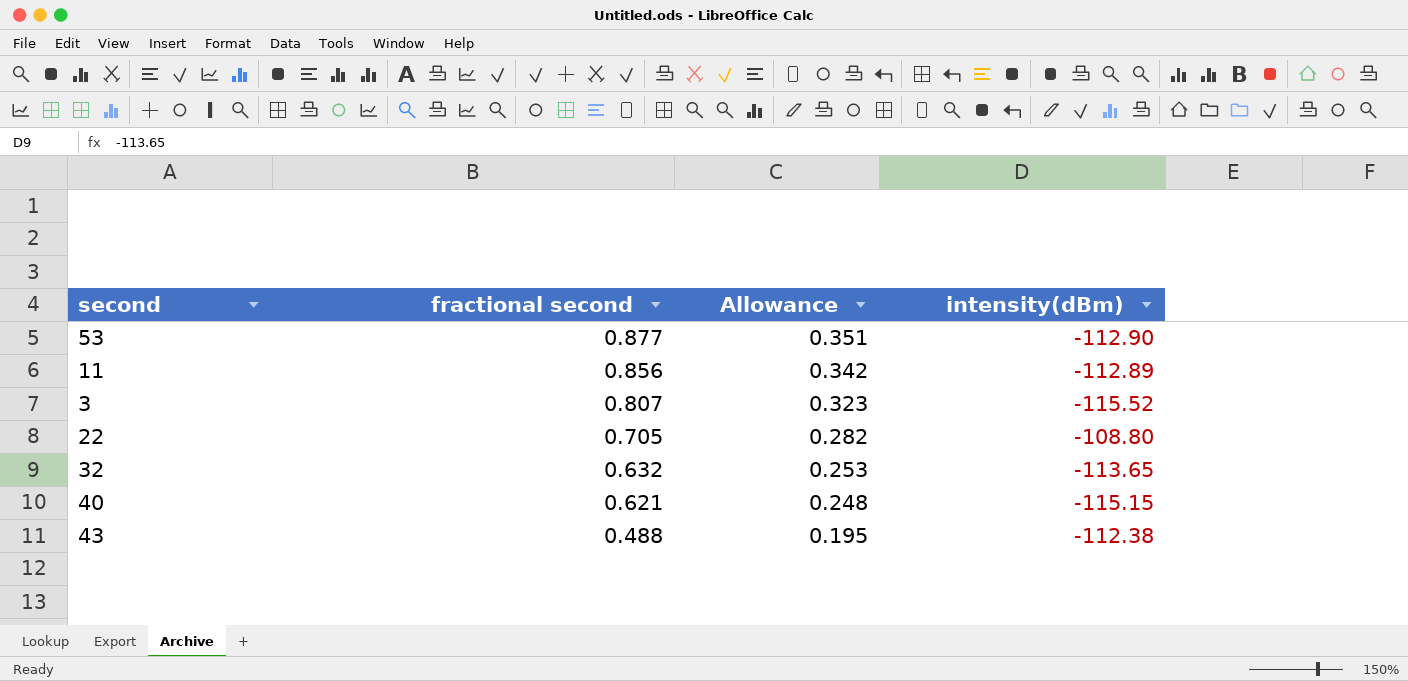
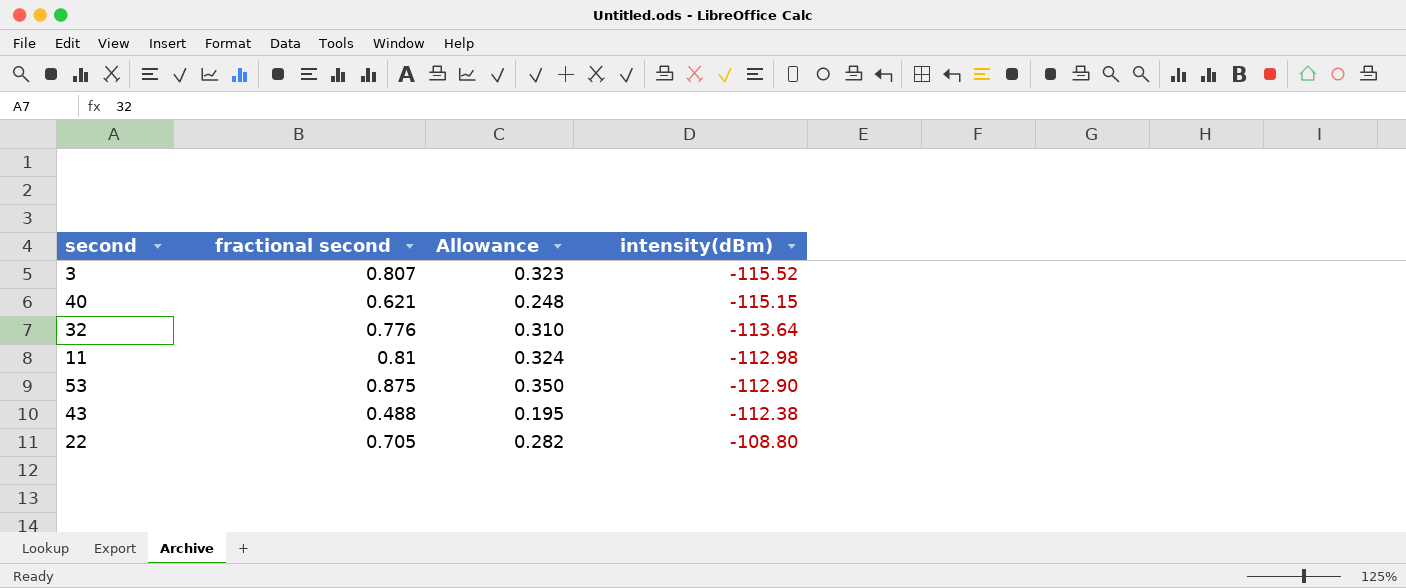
row order: fractional second descending -> intensity(dBm) ascending
32 | fractional second: 0.632 -> 0.776
32 | Allowance: 0.253 -> 0.310
32 | intensity(dBm): -113.65 -> -113.64
11 | fractional second: 0.856 -> 0.81
11 | Allowance: 0.342 -> 0.324
11 | intensity(dBm): -112.89 -> -112.98
53 | fractional second: 0.877 -> 0.875
53 | Allowance: 0.351 -> 0.350

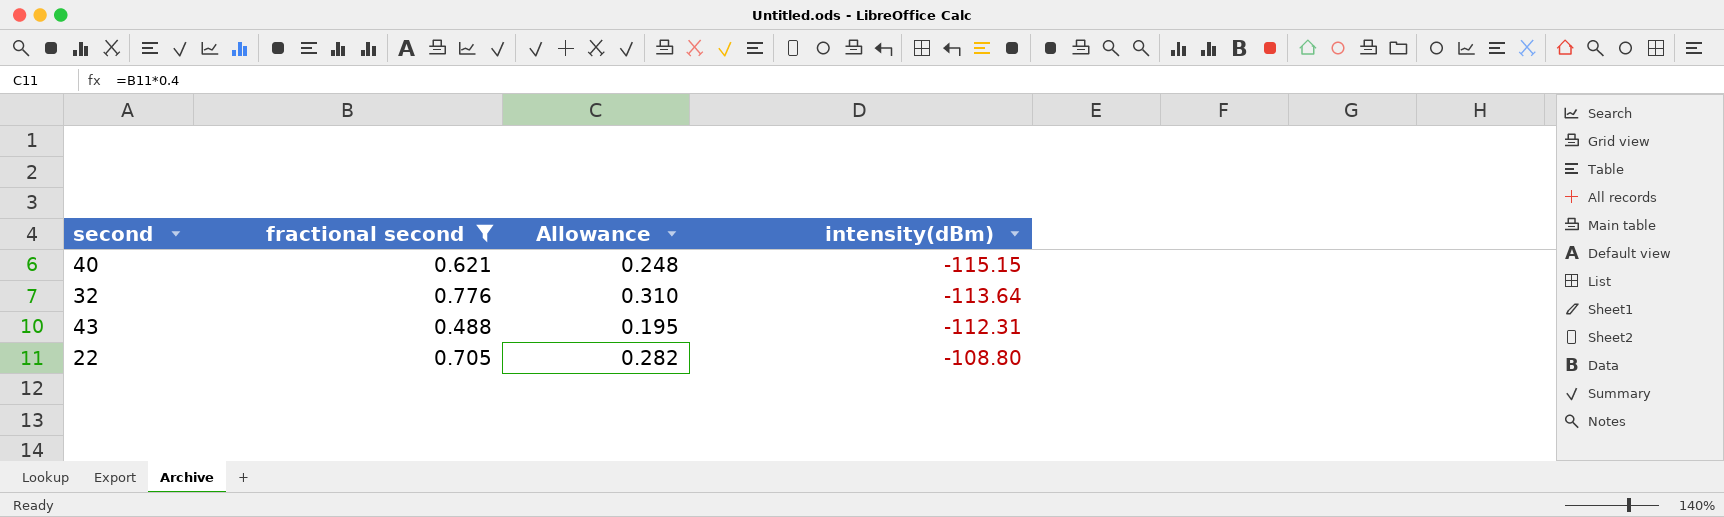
filter: none -> fractional second <= 0.776
43 | intensity(dBm): -112.38 -> -112.31

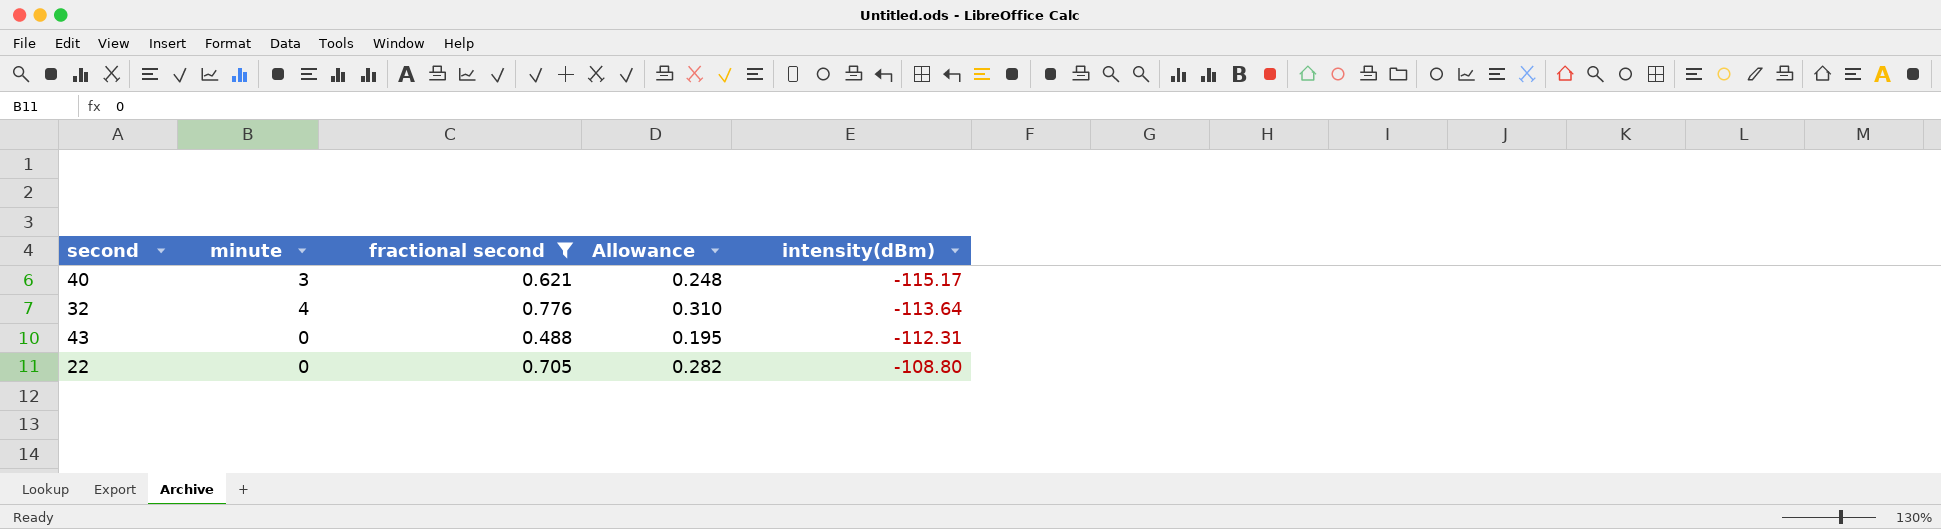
column minute | position: none -> 2
40 | intensity(dBm): -115.15 -> -115.17

